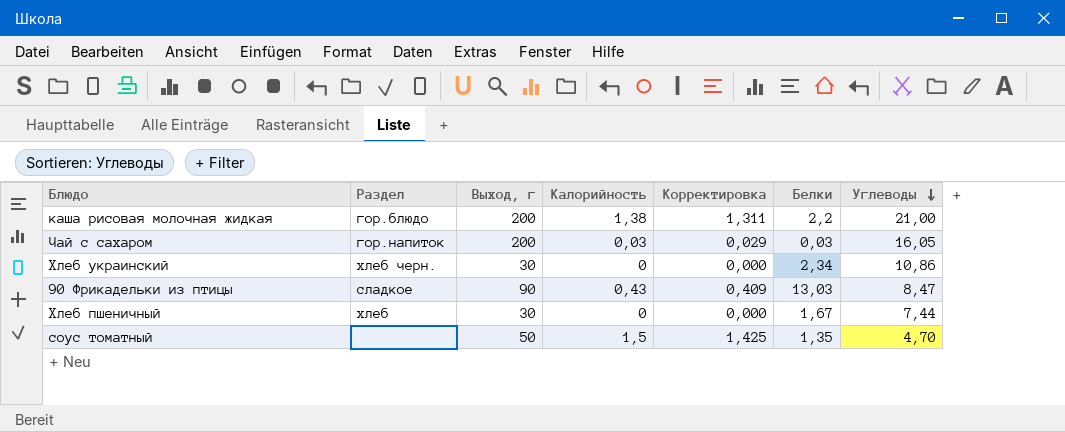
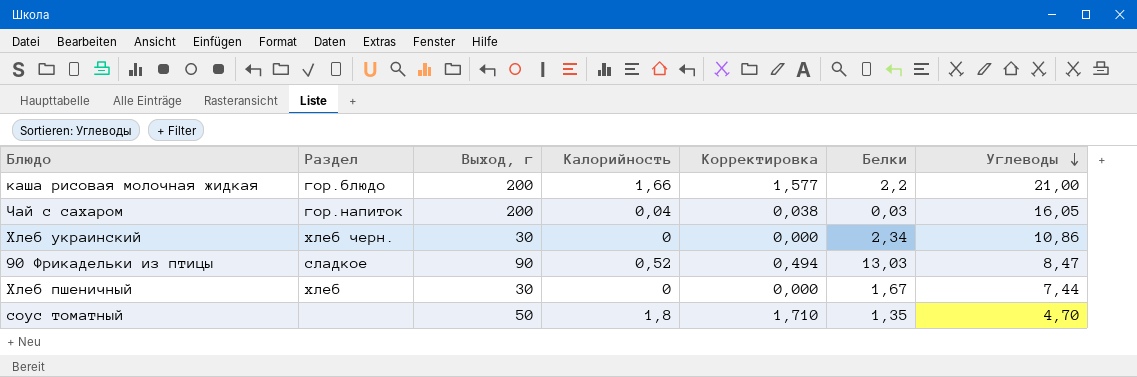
каша рисовая молочная жидкая | Калорийность: 1,38 -> 1,66
каша рисовая молочная жидкая | Корректировка: 1,311 -> 1,577
Чай с сахаром | Калорийность: 0,03 -> 0,04
Чай с сахаром | Корректировка: 0,029 -> 0,038
90 Фрикадельки из птицы | Калорийность: 0,43 -> 0,52
90 Фрикадельки из птицы | Корректировка: 0,409 -> 0,494
соус томатный | Калорийность: 1,5 -> 1,8
соус томатный | Корректировка: 1,425 -> 1,710

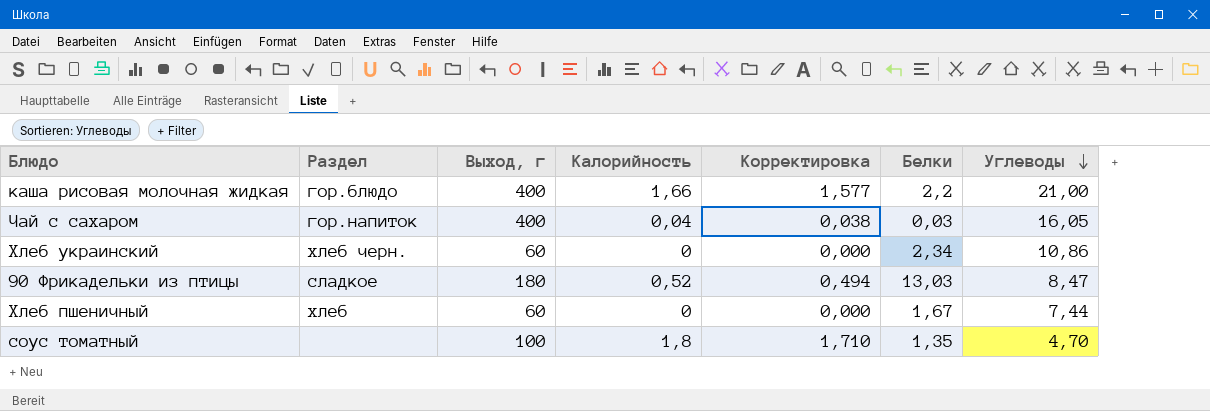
каша рисовая молочная жидкая | Выход, г: 200 -> 400
Чай с сахаром | Выход, г: 200 -> 400
Хлеб украинский | Выход, г: 30 -> 60
90 Фрикадельки из птицы | Выход, г: 90 -> 180
Хлеб пшеничный | Выход, г: 30 -> 60
соус томатный | Выход, г: 50 -> 100

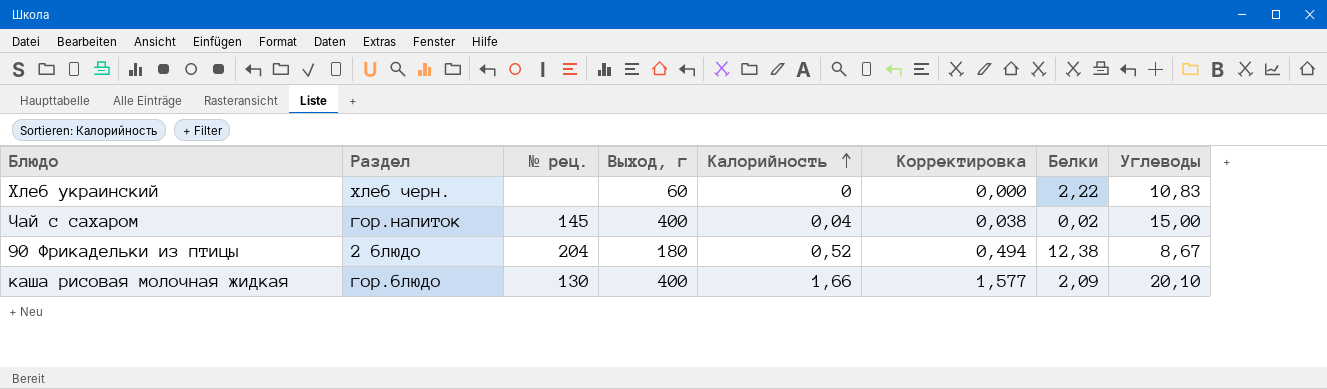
row order: Углеводы descending -> Калорийность ascending
column № рец. | position: none -> 3
row Хлеб пшеничный: хлеб | 60 | 0 | 0,000 | 1,67 | 7,44 -> none
row соус томатный: none | 100 | 1,8 | 1,710 | 1,35 | 4,70 -> none
Хлеб украинский | Белки: 2,34 -> 2,22
Хлеб украинский | Углеводы: 10,86 -> 10,83
Чай с сахаром | Белки: 0,03 -> 0,02
Чай с сахаром | Углеводы: 16,05 -> 15,00
90 Фрикадельки из птицы | Раздел: сладкое -> 2 блюдо
90 Фрикадельки из птицы | Белки: 13,03 -> 12,38
90 Фрикадельки из птицы | Углеводы: 8,47 -> 8,67
каша рисовая молочная жидкая | Белки: 2,2 -> 2,09
каша рисовая молочная жидкая | Углеводы: 21,00 -> 20,10

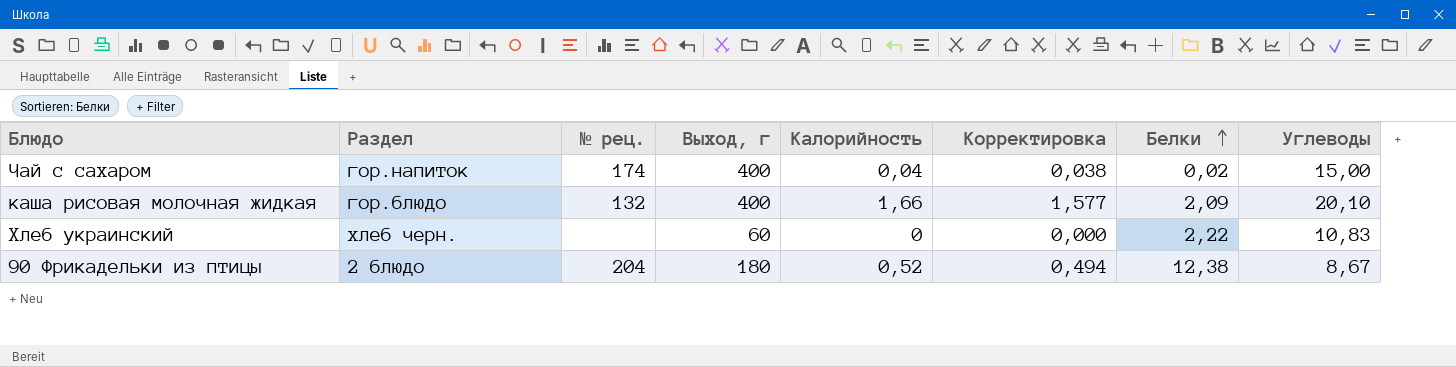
row order: Калорийность ascending -> Белки ascending
Чай с сахаром | № рец.: 145 -> 174
каша рисовая молочная жидкая | № рец.: 130 -> 132

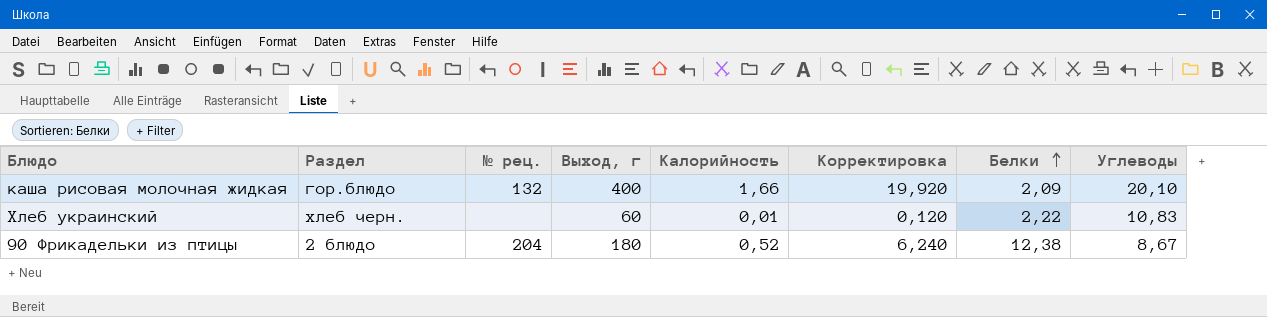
column Корректировка | formula: [Калорийность] * 0,95 -> [Калорийность] * 12
row Чай с сахаром: гор.напиток | 174 | 400 | 0,04 | 0,038 | 0,02 | 15,00 -> none
Хлеб украинский | Калорийность: 0 -> 0,01

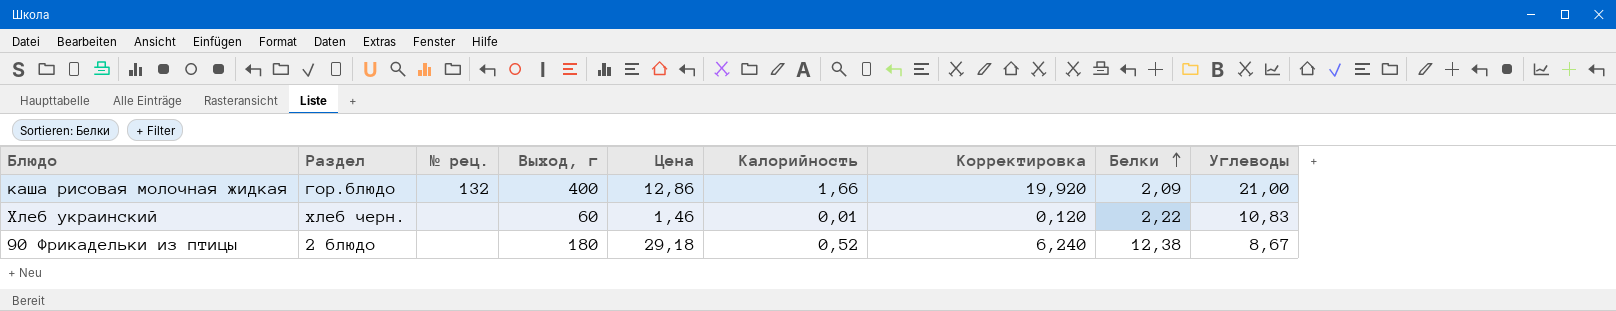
column Цена | position: none -> 5
каша рисовая молочная жидкая | Углеводы: 20,10 -> 21,00
90 Фрикадельки из птицы | № рец.: 204 -> none

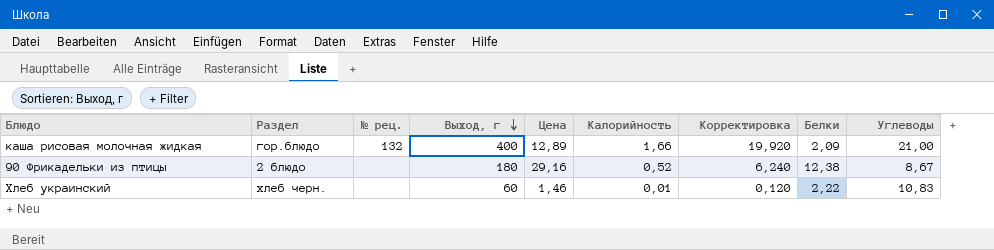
row order: Белки ascending -> Выход, г descending
каша рисовая молочная жидкая | Цена: 12,86 -> 12,89
90 Фрикадельки из птицы | Цена: 29,18 -> 29,16

